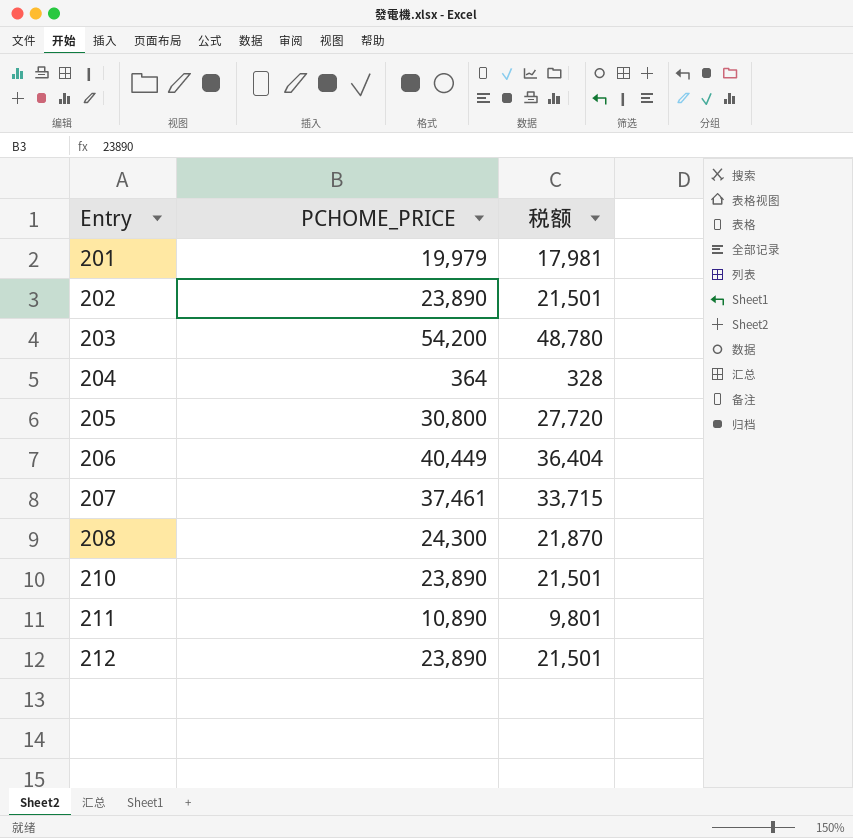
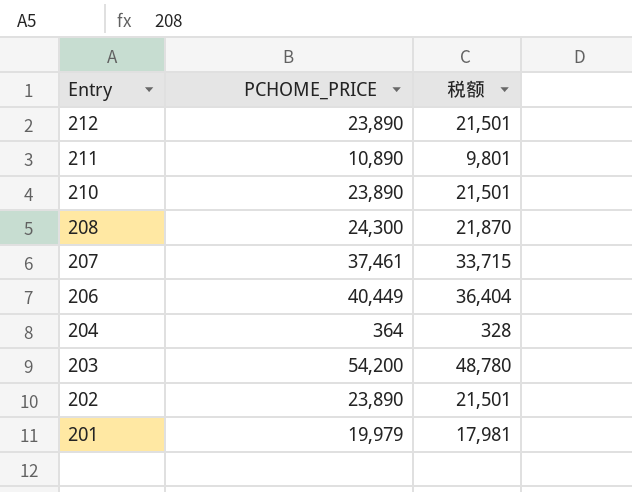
row order: Entry ascending -> Entry descending
row 205: 30,800 | 27,720 -> none

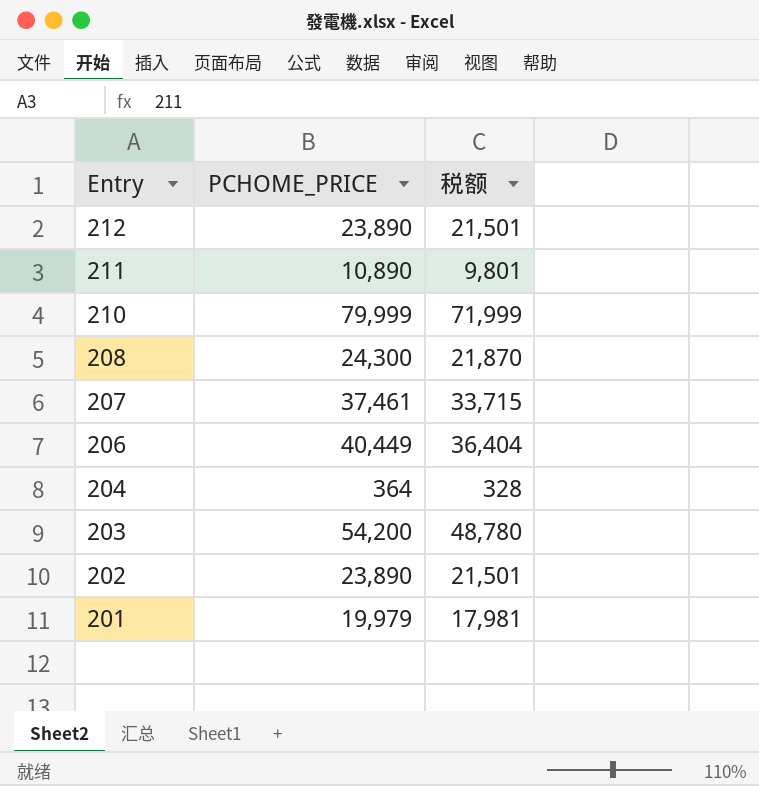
210 | PCHOME_PRICE: 23,890 -> 79,999
210 | 税额: 21,501 -> 71,999

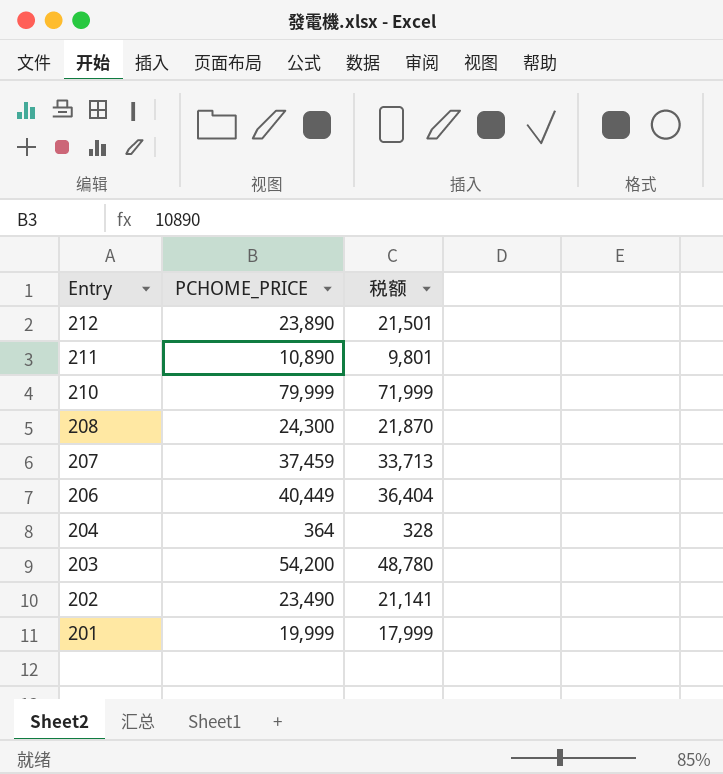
207 | PCHOME_PRICE: 37,461 -> 37,459
207 | 税额: 33,715 -> 33,713
202 | PCHOME_PRICE: 23,890 -> 23,490
202 | 税额: 21,501 -> 21,141
201 | PCHOME_PRICE: 19,979 -> 19,999
201 | 税额: 17,981 -> 17,999

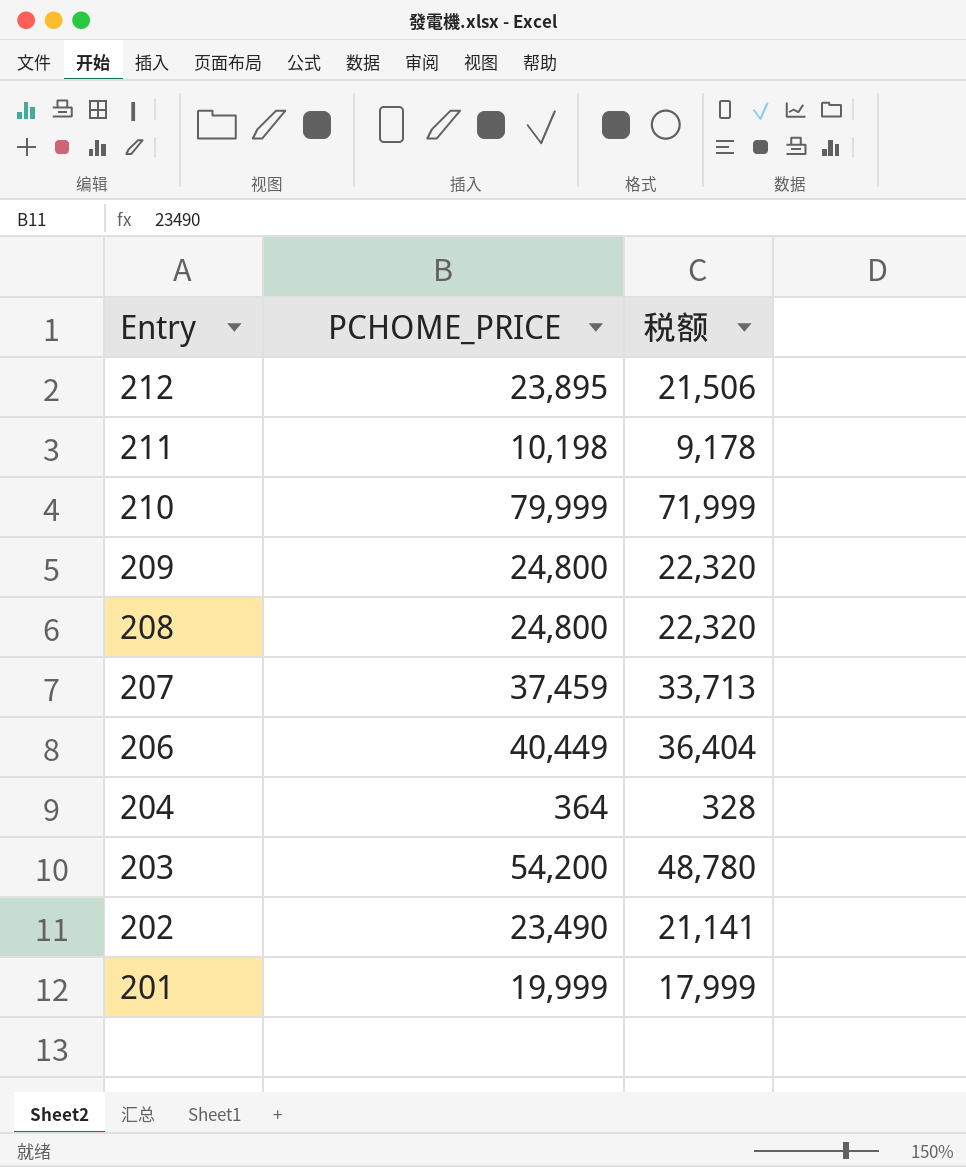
212 | PCHOME_PRICE: 23,890 -> 23,895
212 | 税额: 21,501 -> 21,506
211 | PCHOME_PRICE: 10,890 -> 10,198
211 | 税额: 9,801 -> 9,178
row 209: none -> 24,800 | 22,320
208 | PCHOME_PRICE: 24,300 -> 24,800
208 | 税额: 21,870 -> 22,320

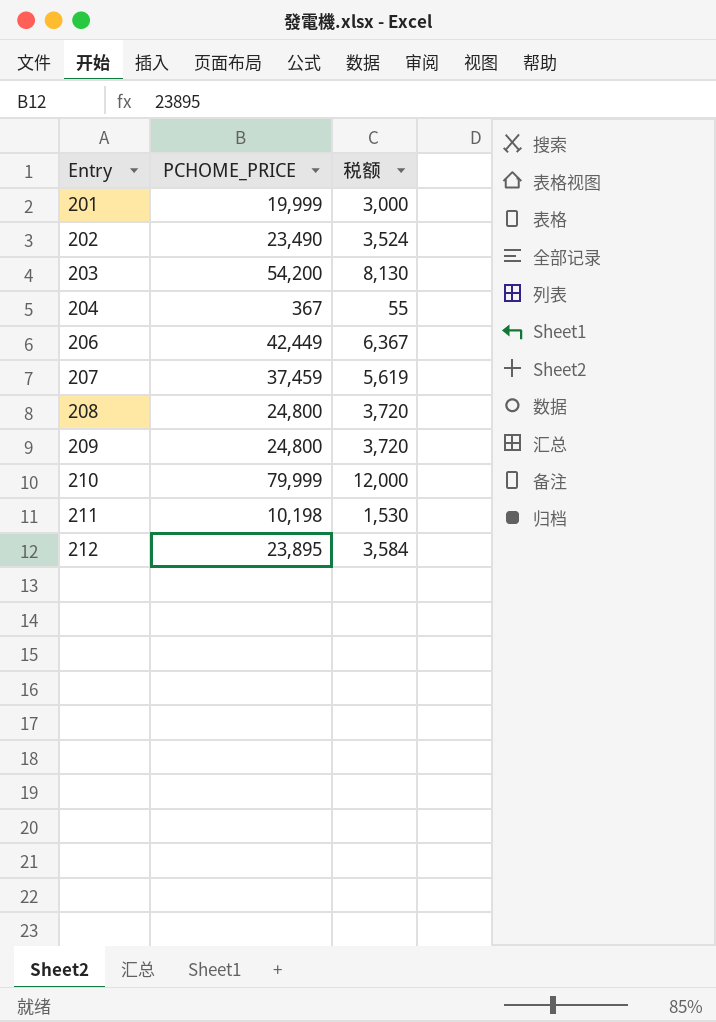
row order: Entry descending -> Entry ascending
column 税额 | formula: [PCHOME_PRICE] * 0.9 -> [PCHOME_PRICE] * 0.15
204 | PCHOME_PRICE: 364 -> 367
206 | PCHOME_PRICE: 40,449 -> 42,449

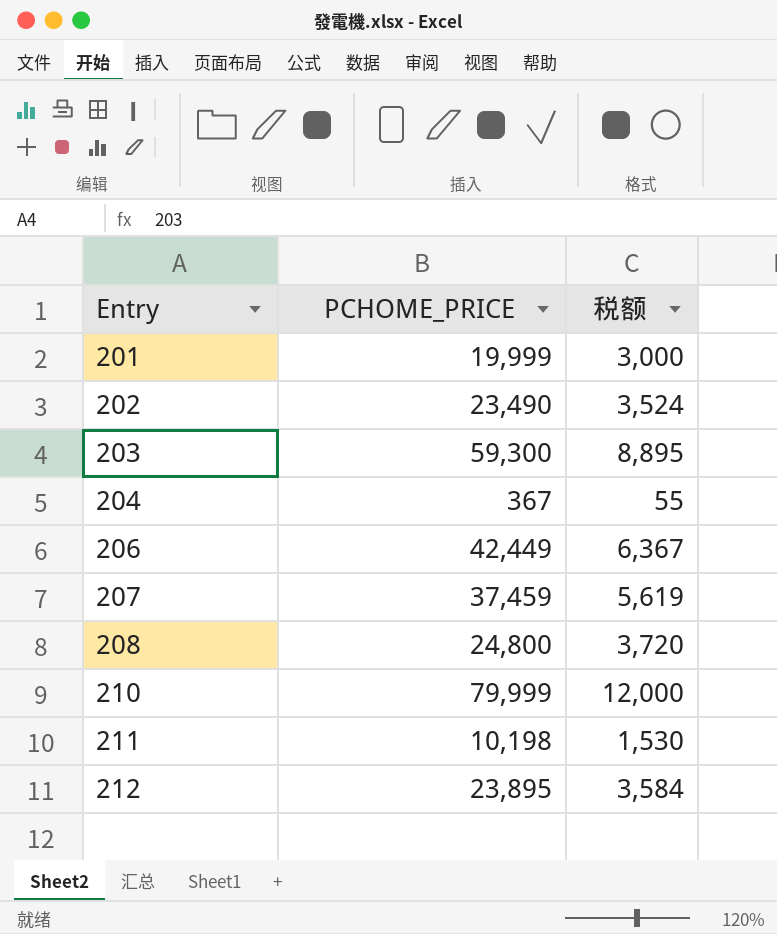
row 209: 24,800 | 3,720 -> none
203 | PCHOME_PRICE: 54,200 -> 59,300
203 | 税额: 8,130 -> 8,895

